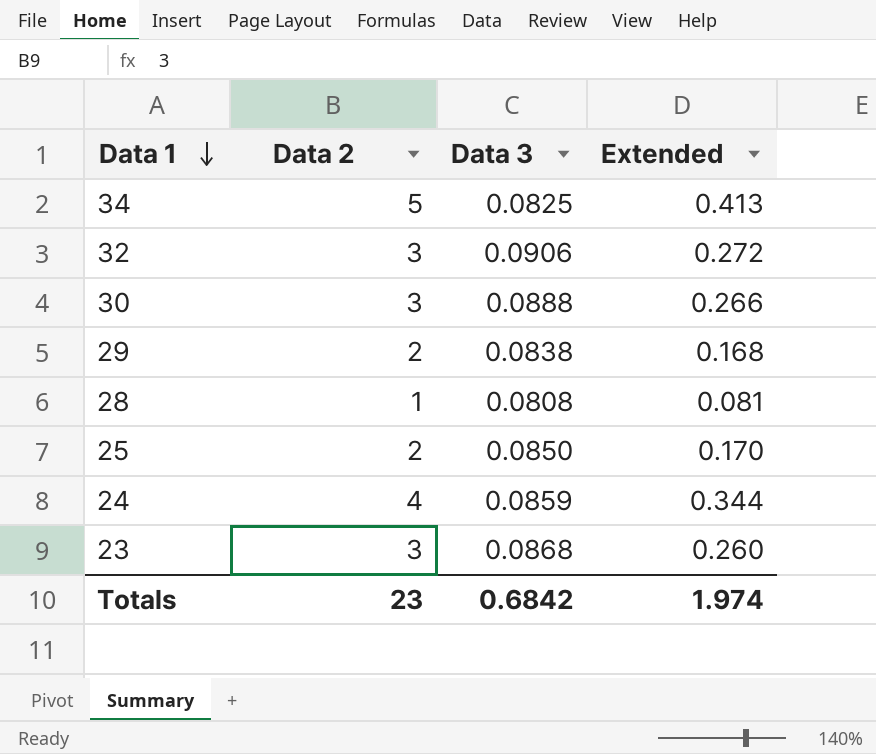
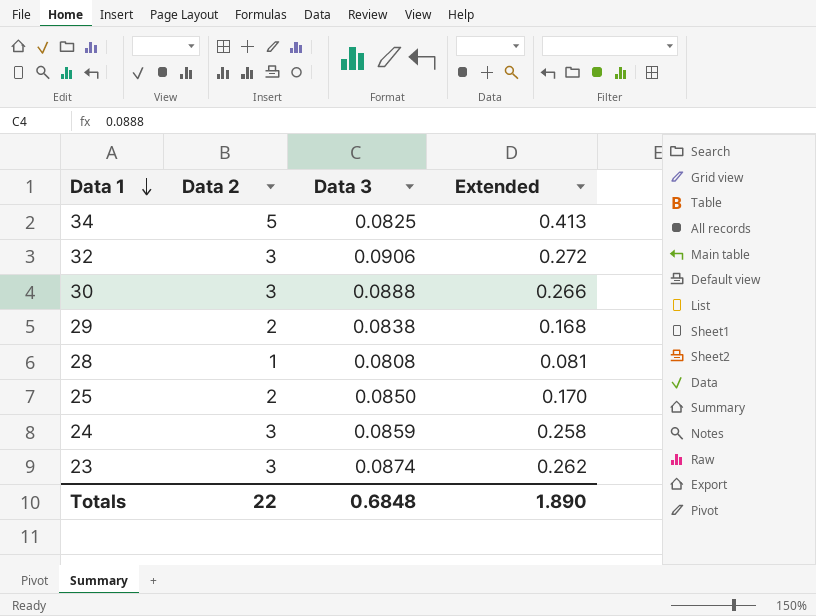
24 | Data 2: 4 -> 3
24 | Extended: 0.344 -> 0.258
23 | Data 3: 0.0868 -> 0.0874
23 | Extended: 0.260 -> 0.262
Totals | Data 2: 23 -> 22
Totals | Data 3: 0.6842 -> 0.6848
Totals | Extended: 1.974 -> 1.890

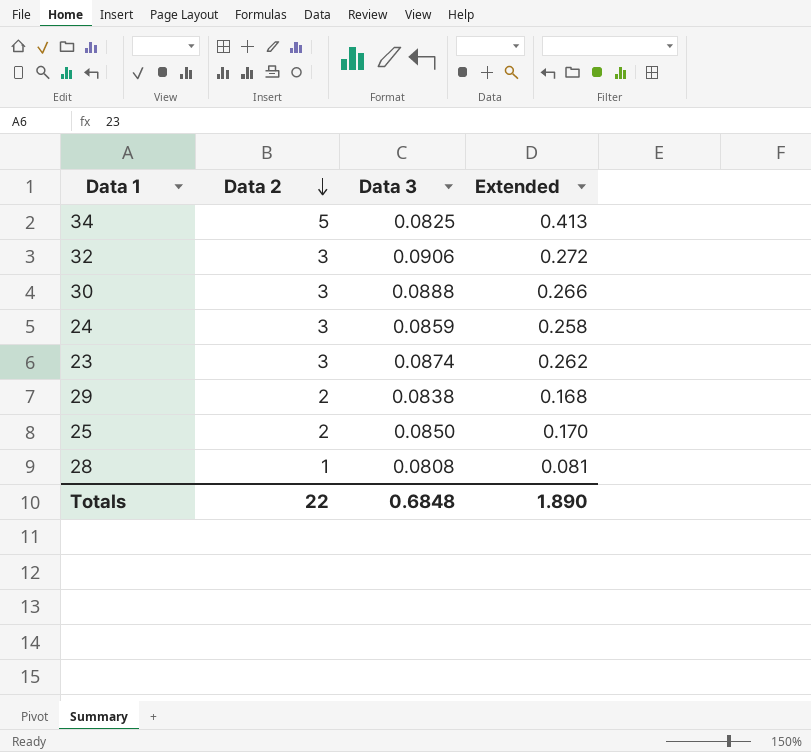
row order: Data 1 descending -> Data 2 descending

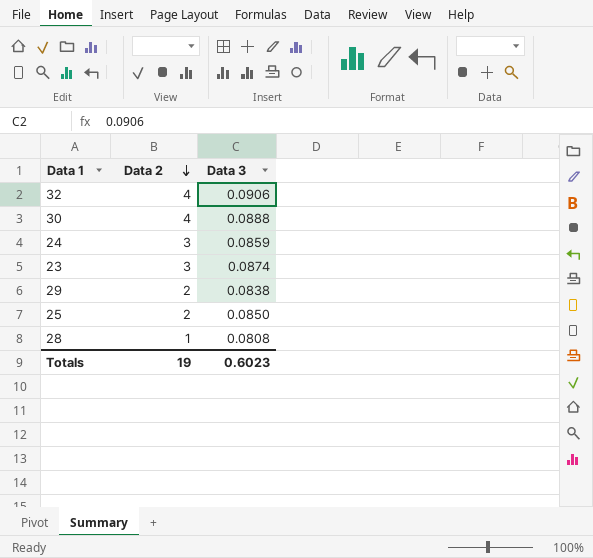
column Extended | formula: [Data 2] * [Data 3] -> none
row 34: 5 | 0.0825 | 0.413 -> none
32 | Data 2: 3 -> 4
30 | Data 2: 3 -> 4
Totals | Data 2: 22 -> 19
Totals | Data 3: 0.6848 -> 0.6023

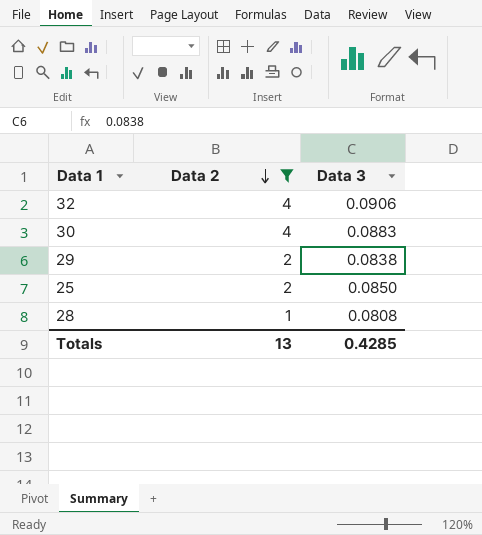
filter: none -> Data 2 != 3
30 | Data 3: 0.0888 -> 0.0883
Totals | Data 2: 19 -> 13
Totals | Data 3: 0.6023 -> 0.4285

